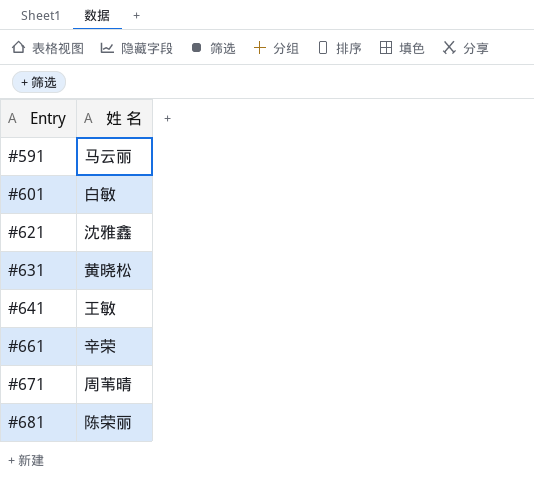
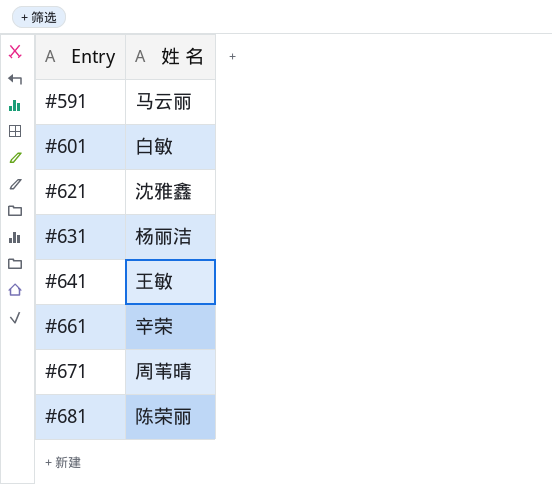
#631 | 姓 名: 黄晓松 -> 杨丽洁

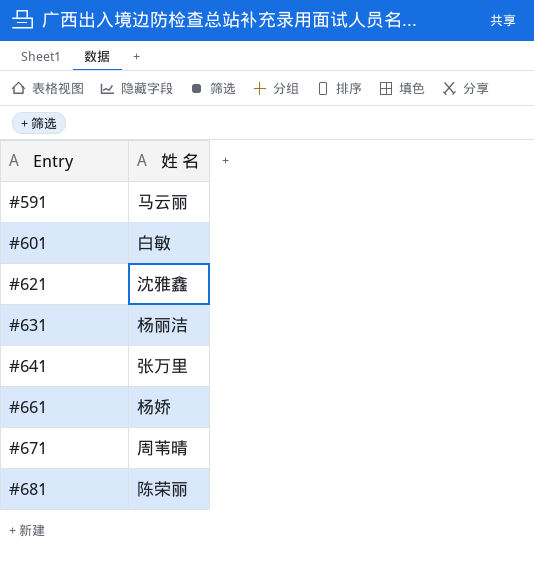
#641 | 姓 名: 王敏 -> 张万里
#661 | 姓 名: 辛荣 -> 杨娇

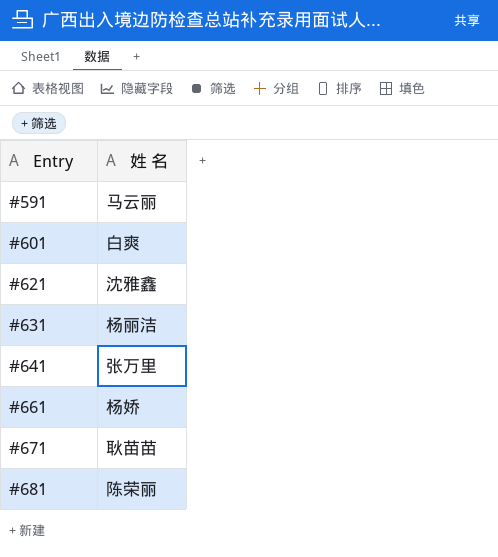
#601 | 姓 名: 白敏 -> 白爽
#671 | 姓 名: 周苇晴 -> 耿苗苗

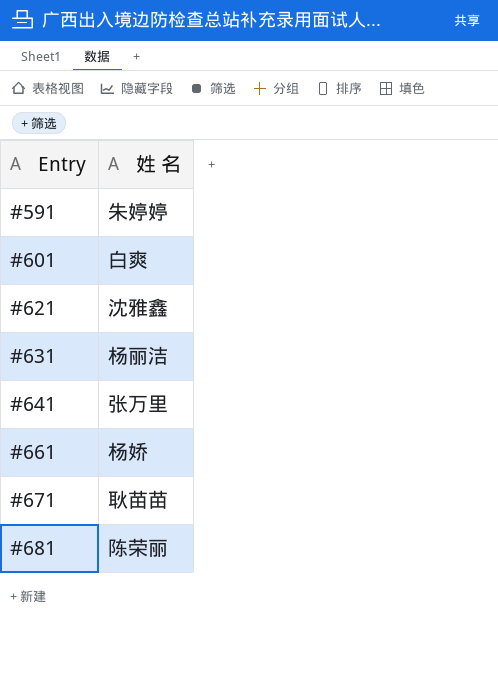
#591 | 姓 名: 马云丽 -> 朱婷婷

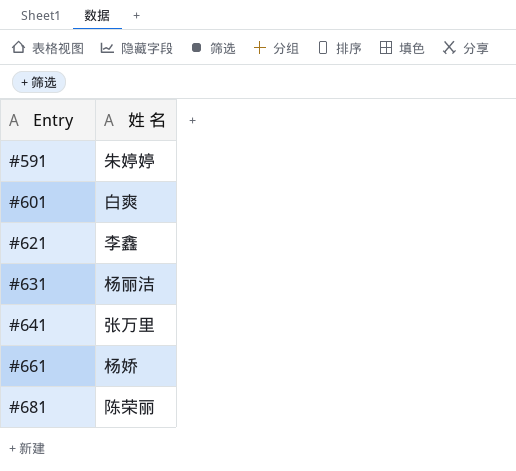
row #671: 耿苗苗 -> none
#621 | 姓 名: 沈雅鑫 -> 李鑫

